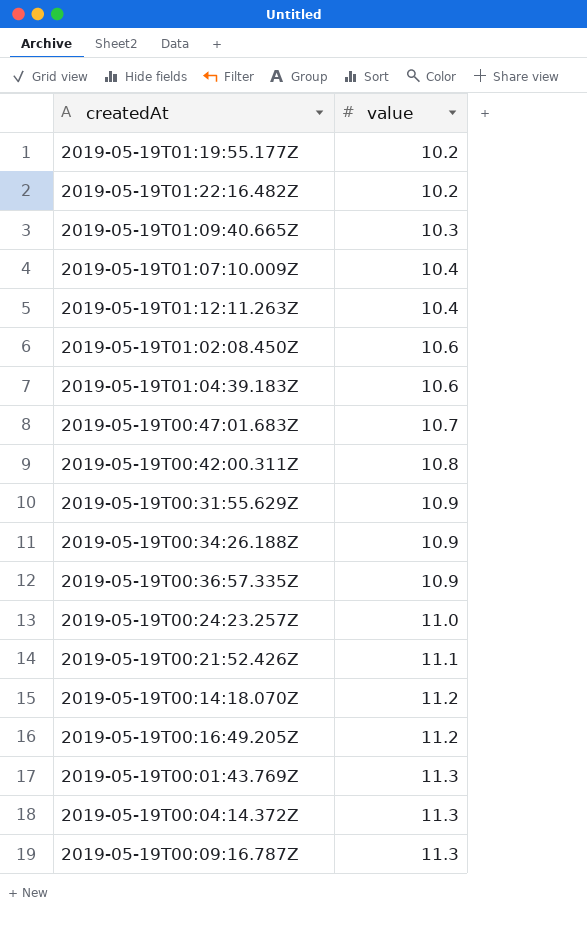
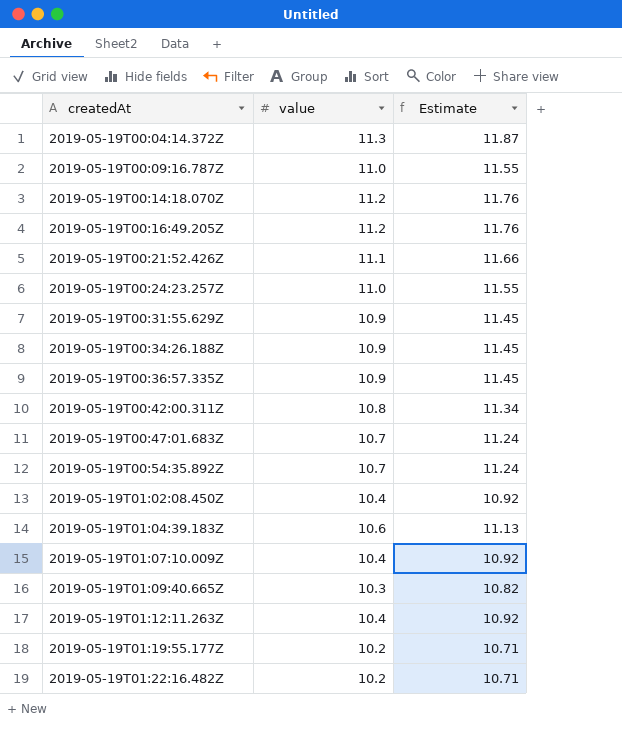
row order: value ascending -> createdAt ascending
column Estimate | formula: none -> [value] * 1.05
row 2019-05-19T00:01:43.769Z: 11.3 -> none
2019-05-19T00:09:16.787Z | value: 11.3 -> 11.0
row 2019-05-19T00:54:35.892Z: none -> 10.7 | 11.24
2019-05-19T01:02:08.450Z | value: 10.6 -> 10.4

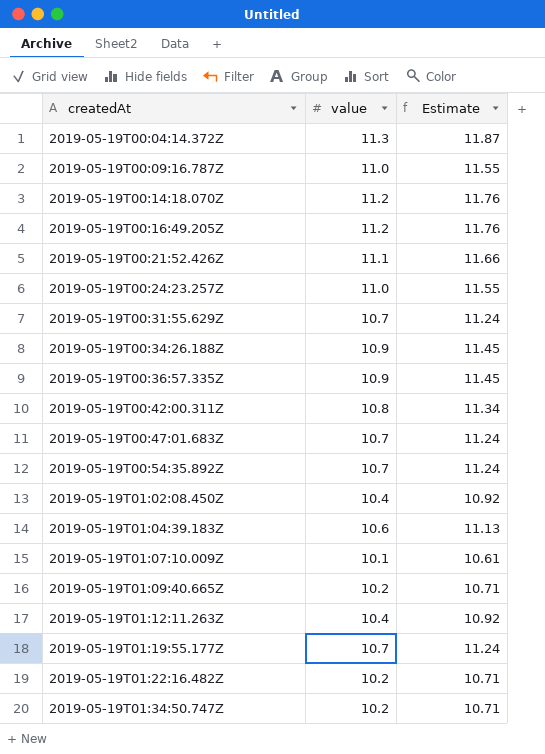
2019-05-19T00:31:55.629Z | value: 10.9 -> 10.7
2019-05-19T00:31:55.629Z | Estimate: 11.45 -> 11.24
2019-05-19T01:07:10.009Z | value: 10.4 -> 10.1
2019-05-19T01:07:10.009Z | Estimate: 10.92 -> 10.61
2019-05-19T01:09:40.665Z | value: 10.3 -> 10.2
2019-05-19T01:09:40.665Z | Estimate: 10.82 -> 10.71
2019-05-19T01:19:55.177Z | value: 10.2 -> 10.7
2019-05-19T01:19:55.177Z | Estimate: 10.71 -> 11.24
row 2019-05-19T01:34:50.747Z: none -> 10.2 | 10.71

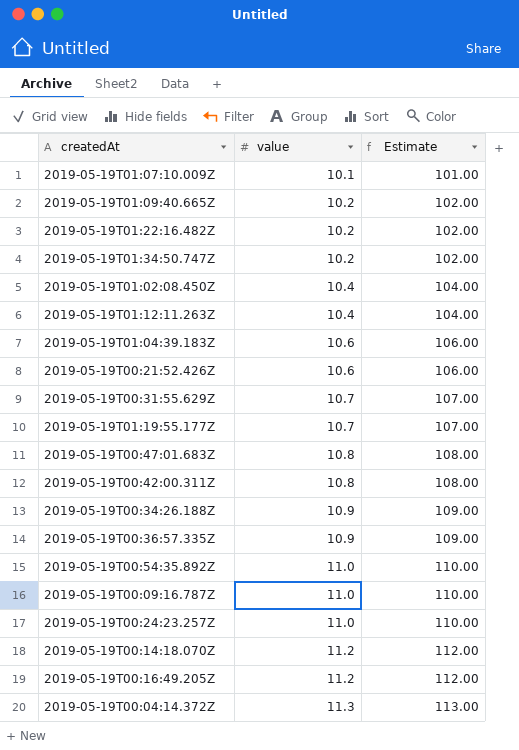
row order: createdAt ascending -> value ascending
column Estimate | formula: [value] * 1.05 -> [value] * 10
2019-05-19T00:21:52.426Z | value: 11.1 -> 10.6
2019-05-19T00:47:01.683Z | value: 10.7 -> 10.8
2019-05-19T00:54:35.892Z | value: 10.7 -> 11.0

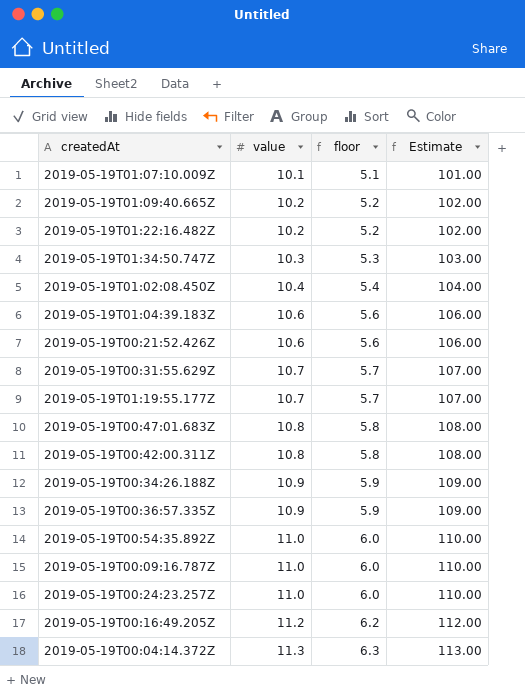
column floor | formula: none -> [value] - 5
row 2019-05-19T01:12:11.263Z: 10.4 | 104.00 -> none
row 2019-05-19T00:14:18.070Z: 11.2 | 112.00 -> none
2019-05-19T01:34:50.747Z | value: 10.2 -> 10.3
2019-05-19T01:34:50.747Z | Estimate: 102.00 -> 103.00

